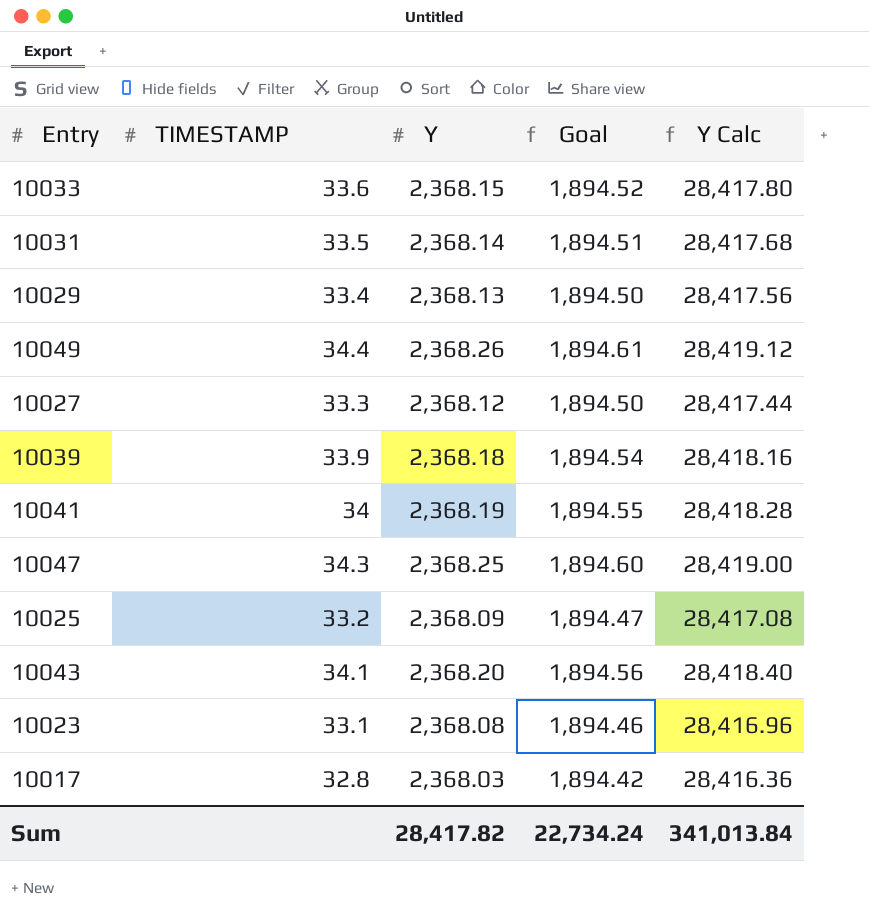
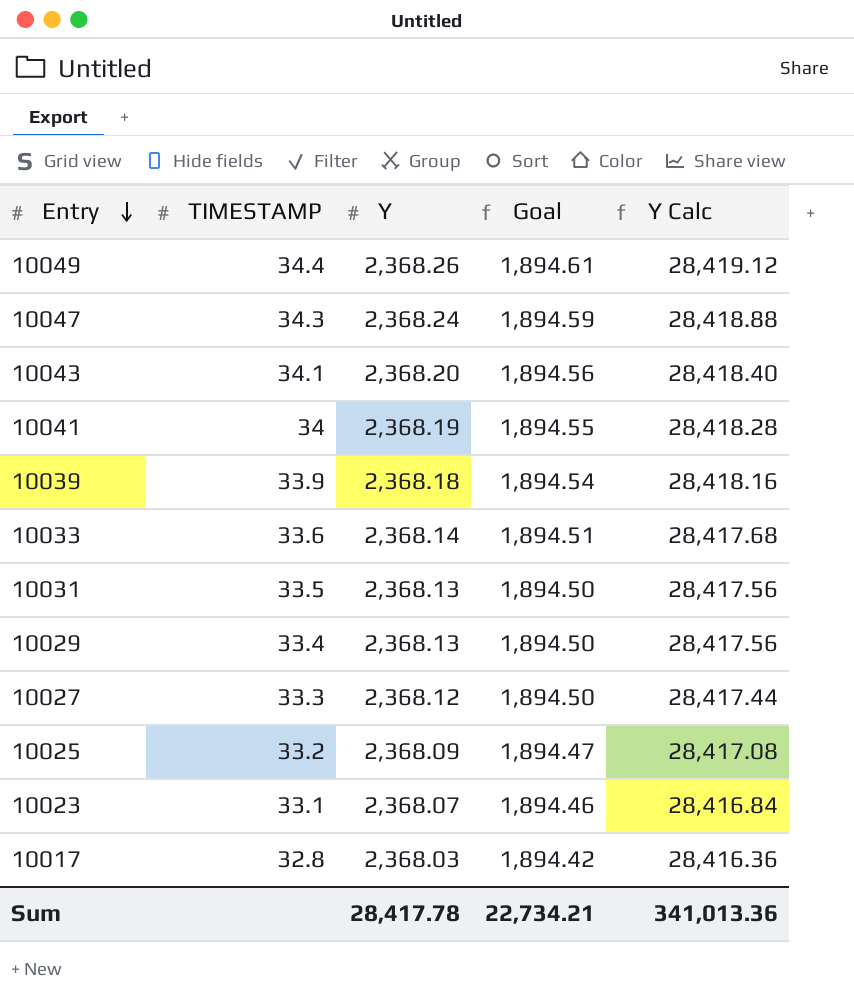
row order: none -> Entry descending
10047 | Y: 2,368.25 -> 2,368.24
10047 | Goal: 1,894.60 -> 1,894.59
10047 | Y Calc: 28,419.00 -> 28,418.88
10033 | Y: 2,368.15 -> 2,368.14
10033 | Goal: 1,894.52 -> 1,894.51
10033 | Y Calc: 28,417.80 -> 28,417.68
10031 | Y: 2,368.14 -> 2,368.13
10031 | Goal: 1,894.51 -> 1,894.50
10031 | Y Calc: 28,417.68 -> 28,417.56
10023 | Y: 2,368.08 -> 2,368.07
10023 | Y Calc: 28,416.96 -> 28,416.84
Sum | Y: 28,417.82 -> 28,417.78
Sum | Goal: 22,734.24 -> 22,734.21
Sum | Y Calc: 341,013.84 -> 341,013.36

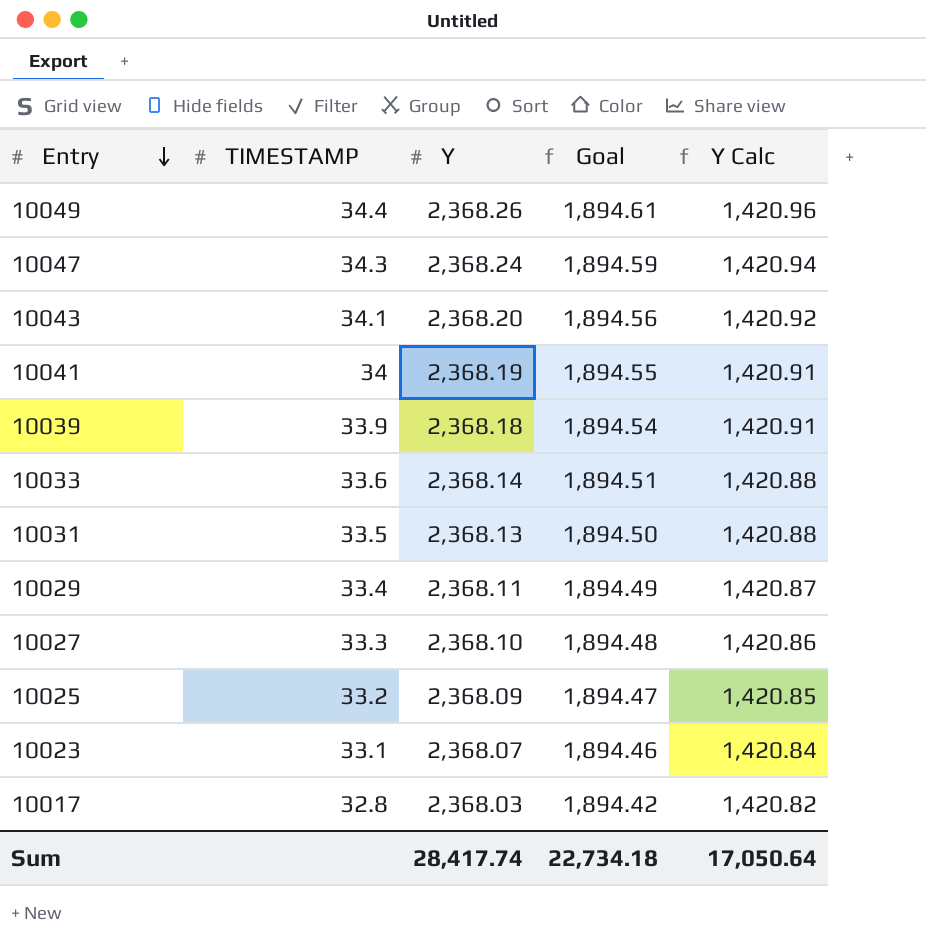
column Y Calc | formula: [Y] * 12 -> [Y] * 0.6
10029 | Y: 2,368.13 -> 2,368.11
10029 | Goal: 1,894.50 -> 1,894.49
10027 | Y: 2,368.12 -> 2,368.10
10027 | Goal: 1,894.50 -> 1,894.48
Sum | Y: 28,417.78 -> 28,417.74
Sum | Goal: 22,734.21 -> 22,734.18
Sum | Y Calc: 341,013.36 -> 17,050.64

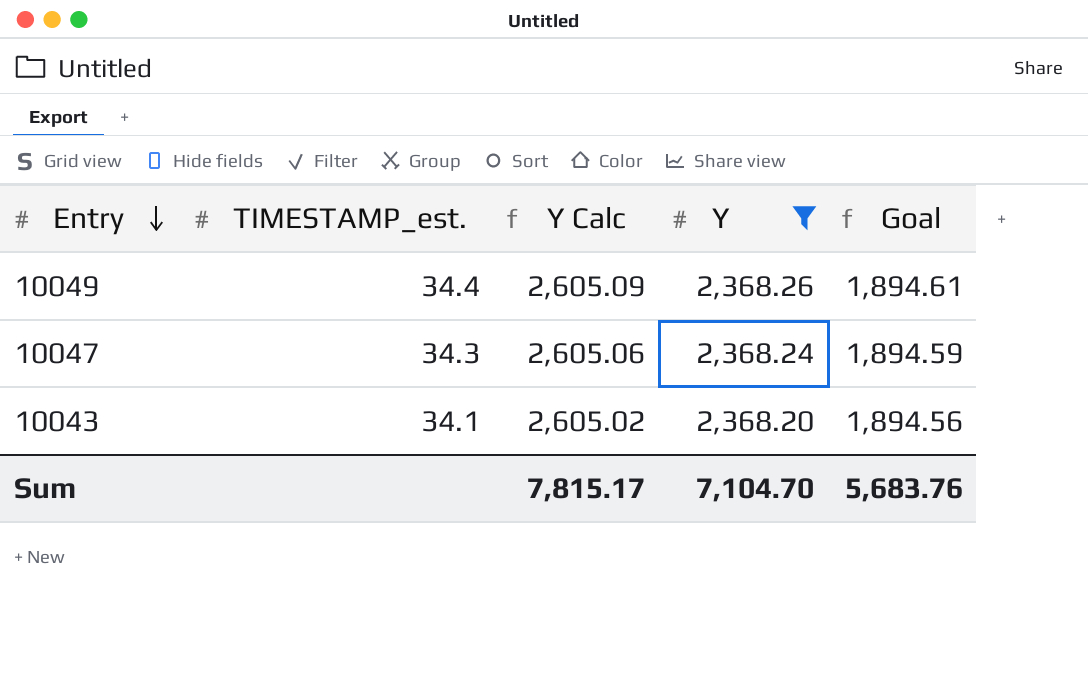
filter: none -> Y >= 2,368.20
column name: TIMESTAMP -> TIMESTAMP_est.
column Y Calc | formula: [Y] * 0.6 -> [Y] * 1.1
column Y Calc | position: 5 -> 3
Sum | Y Calc: 17,050.64 -> 7,815.17
Sum | Y: 28,417.74 -> 7,104.70
Sum | Goal: 22,734.18 -> 5,683.76

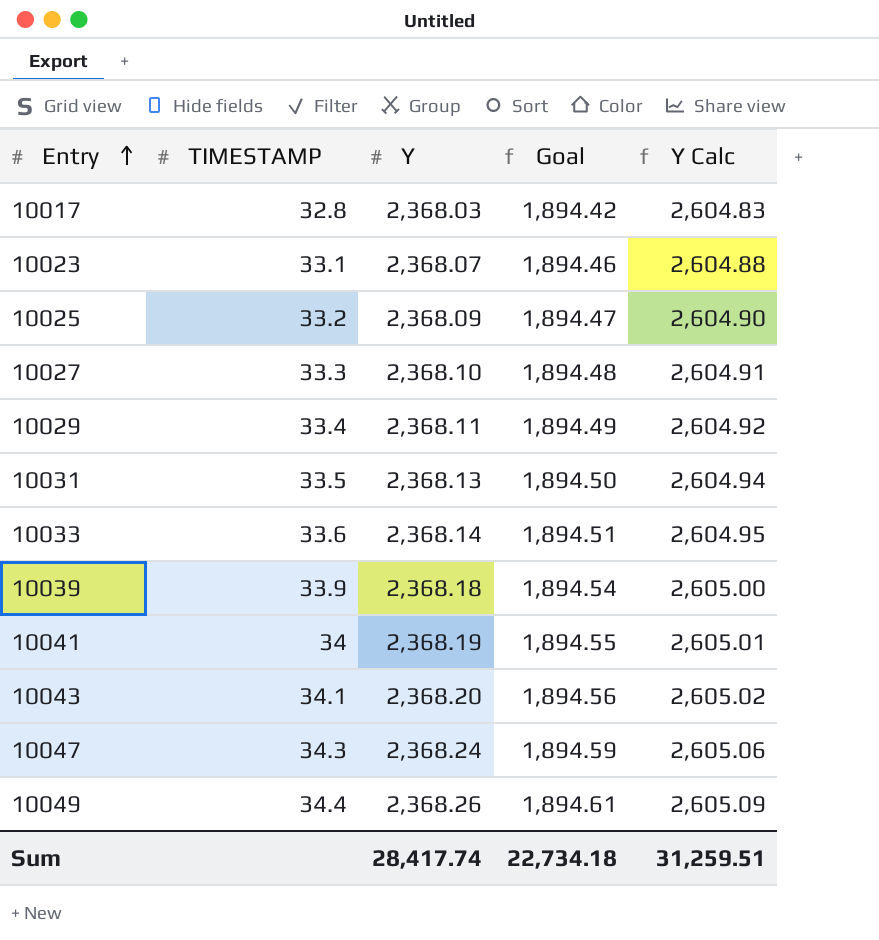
filter: Y >= 2,368.20 -> none
row order: Entry descending -> Entry ascending
column name: TIMESTAMP_est. -> TIMESTAMP
column Y Calc | position: 3 -> 5
Sum | Y: 7,104.70 -> 28,417.74
Sum | Goal: 5,683.76 -> 22,734.18
Sum | Y Calc: 7,815.17 -> 31,259.51

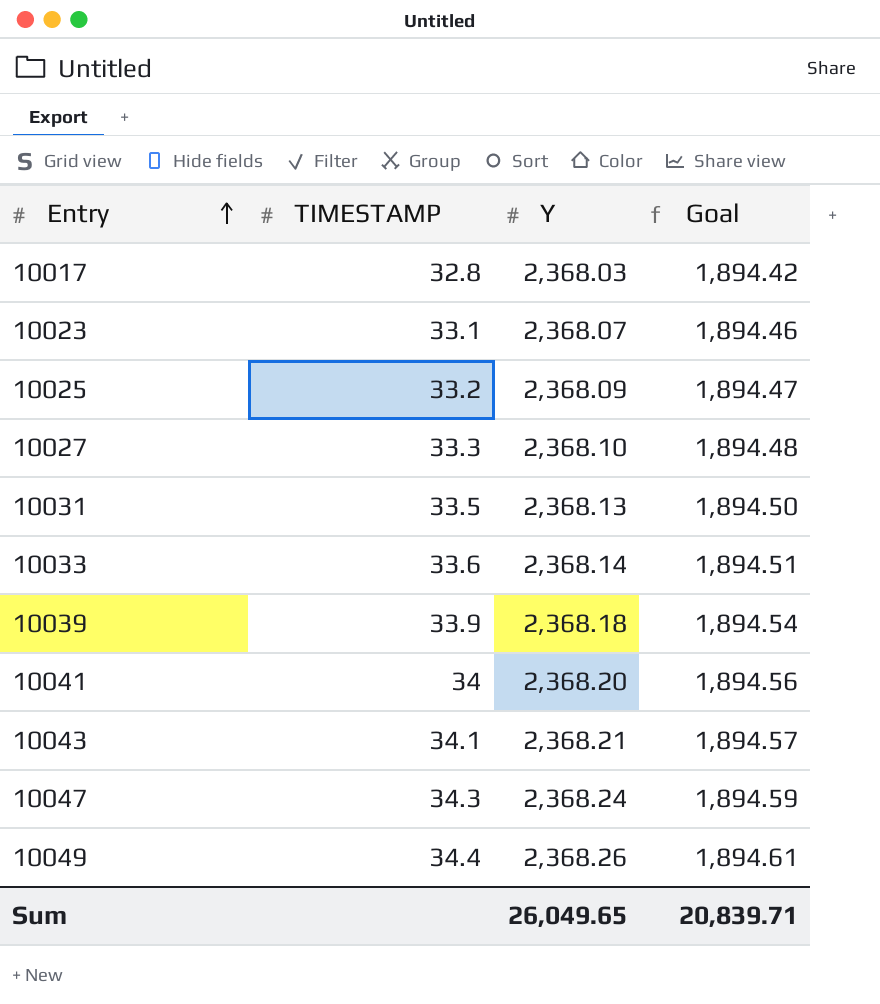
column Y Calc | formula: [Y] * 1.1 -> none
row 10029: 33.4 | 2,368.11 | 1,894.49 | 2,604.92 -> none
10041 | Y: 2,368.19 -> 2,368.20
10041 | Goal: 1,894.55 -> 1,894.56
10043 | Y: 2,368.20 -> 2,368.21
10043 | Goal: 1,894.56 -> 1,894.57
Sum | Y: 28,417.74 -> 26,049.65
Sum | Goal: 22,734.18 -> 20,839.71

